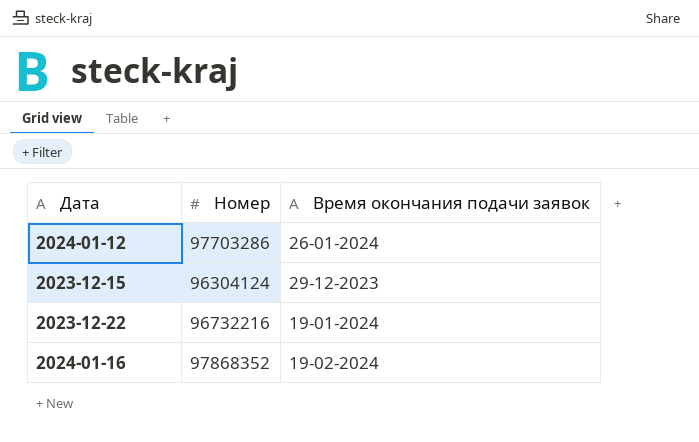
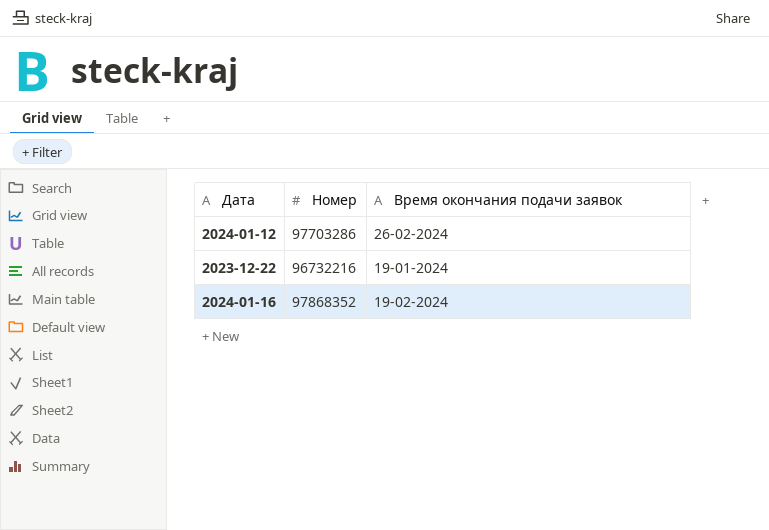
row 2023-12-15: 96304124 | 29-12-2023 -> none
2024-01-12 | Время окончания подачи заявок: 26-01-2024 -> 26-02-2024

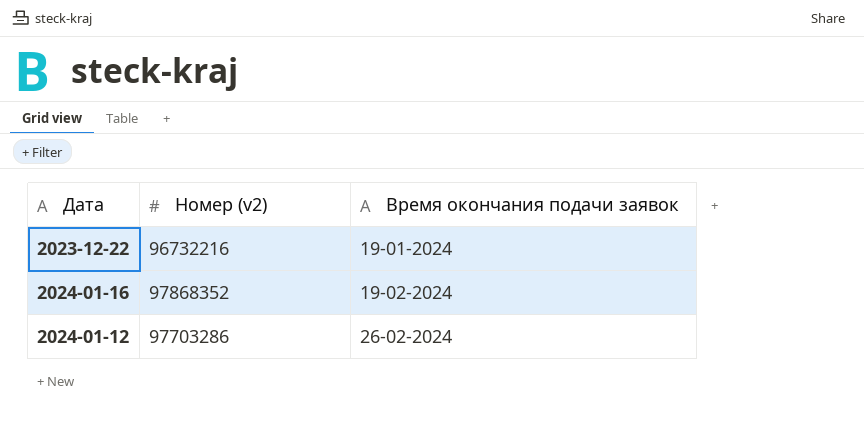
row order: none -> Время окончания подачи заявок ascending
column name: Номер -> Номер (v2)

